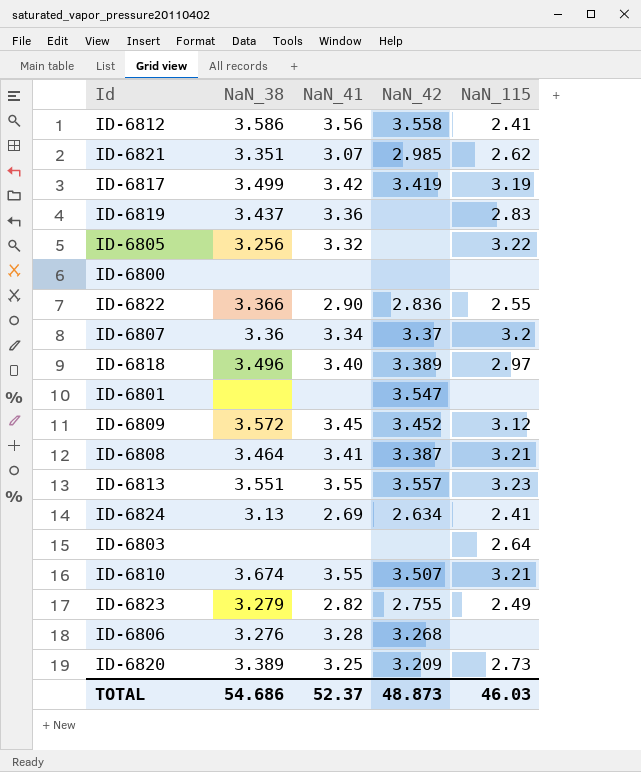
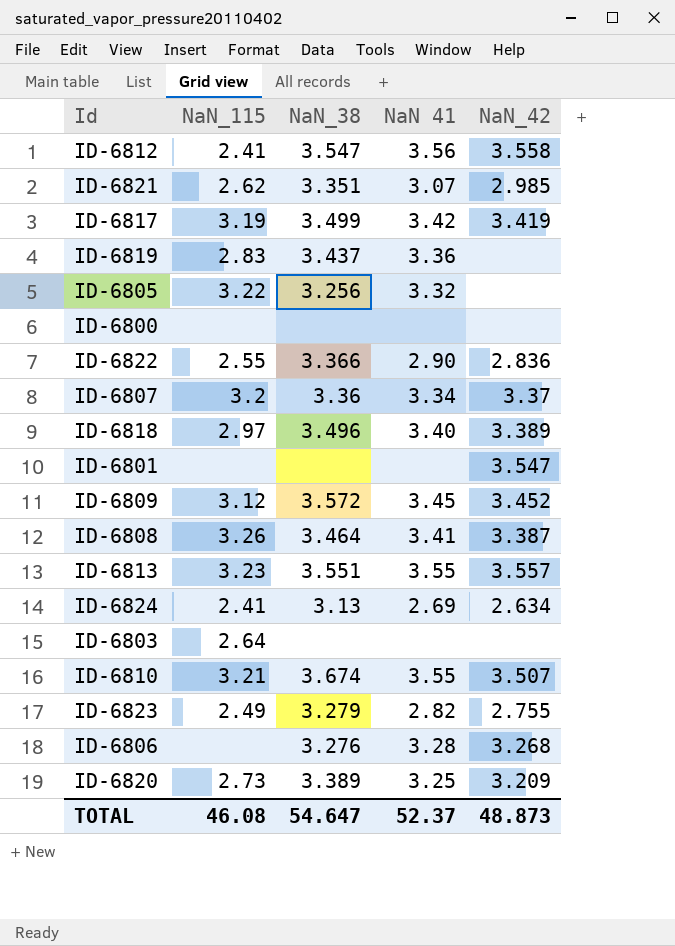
column NaN_115 | position: 5 -> 2
column name: NaN_41 -> NaN 41
ID-6812 | NaN_38: 3.586 -> 3.547
ID-6808 | NaN_115: 3.21 -> 3.26
TOTAL | NaN_115: 46.03 -> 46.08
TOTAL | NaN_38: 54.686 -> 54.647

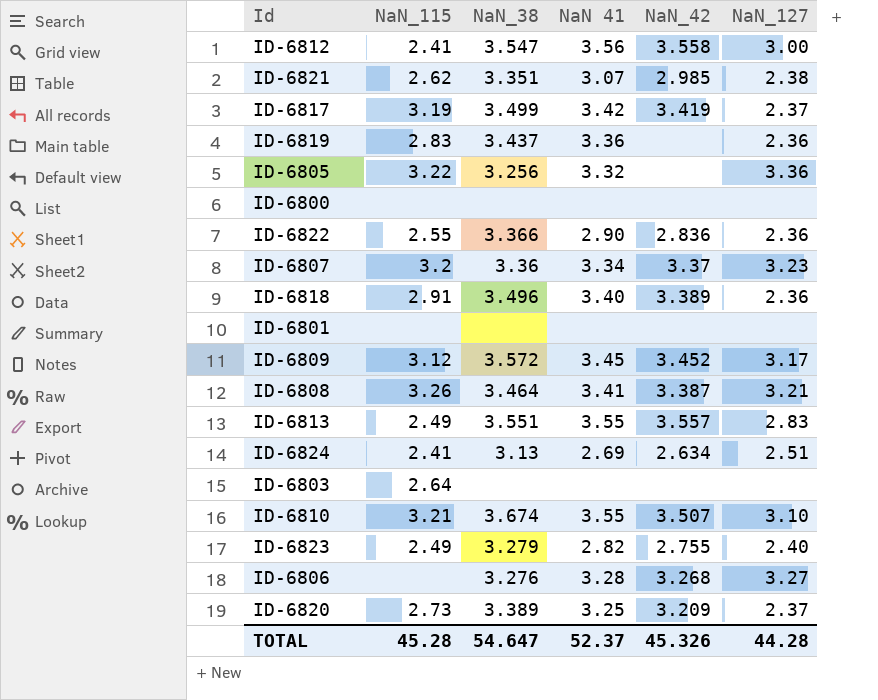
column NaN_127 | position: none -> 6
ID-6818 | NaN_115: 2.97 -> 2.91
ID-6801 | NaN_42: 3.547 -> none
ID-6813 | NaN_115: 3.23 -> 2.49
TOTAL | NaN_115: 46.08 -> 45.28
TOTAL | NaN_42: 48.873 -> 45.326

